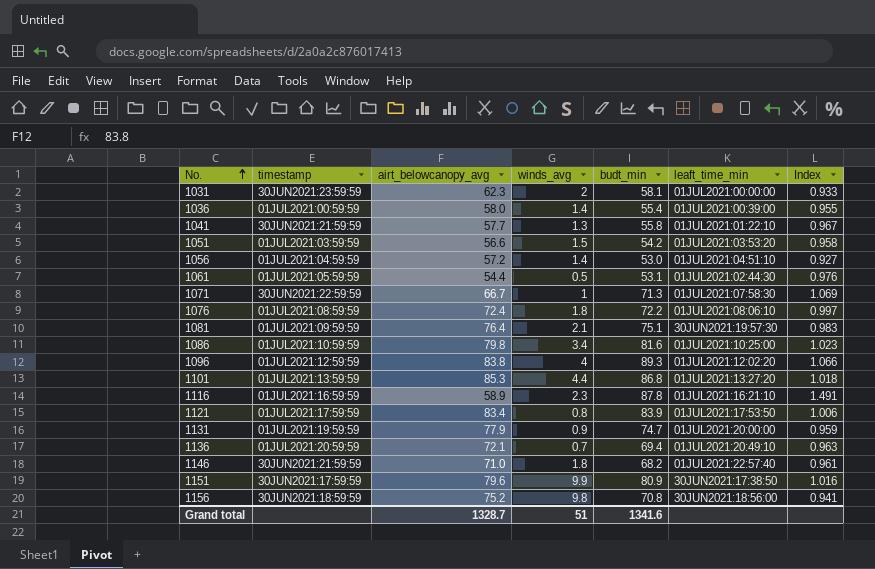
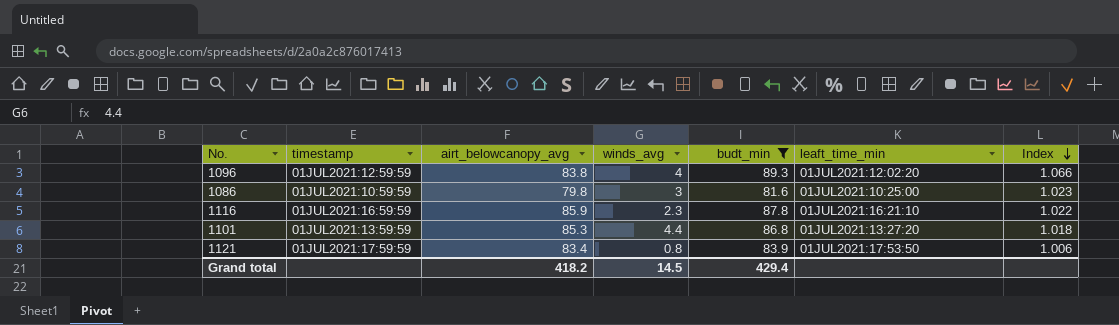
filter: none -> budt_min >= 81.6
row order: No. ascending -> Index descending
1086 | winds_avg: 3.4 -> 3
1116 | airt_belowcanopy_avg: 58.9 -> 85.9
1116 | Index: 1.491 -> 1.022
Grand total | airt_belowcanopy_avg: 1328.7 -> 418.2
Grand total | winds_avg: 51 -> 14.5
Grand total | budt_min: 1341.6 -> 429.4

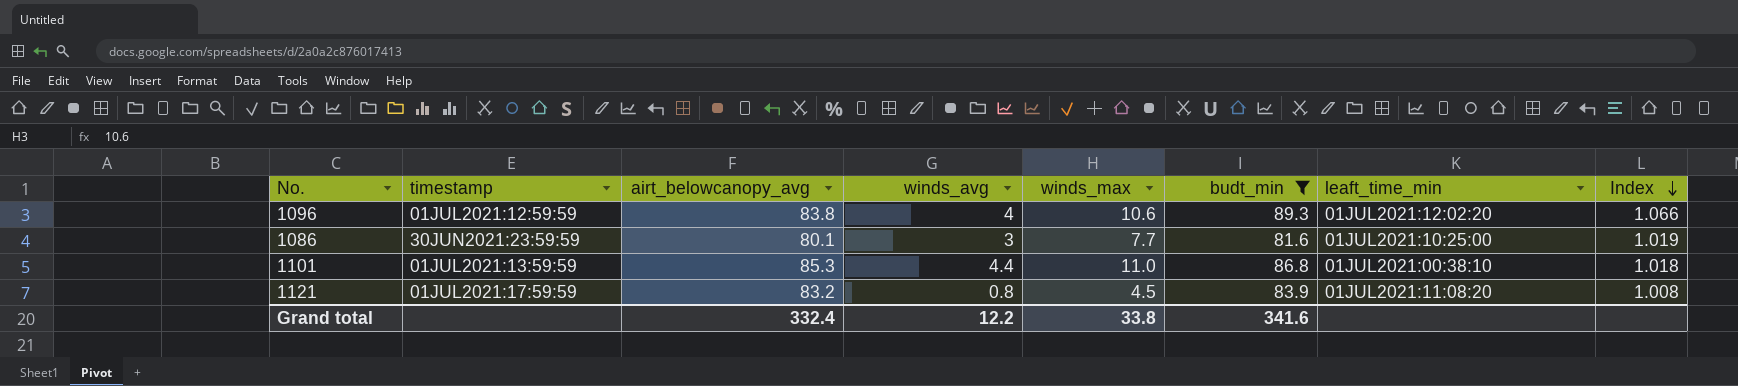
column winds_max | position: none -> 5
row 1116: 01JUL2021:16:59:59 | 85.9 | 2.3 | 87.8 | 01JUL2021:16:21:10 | 1.022 -> none
1086 | timestamp: 01JUL2021:10:59:59 -> 30JUN2021:23:59:59
1086 | airt_belowcanopy_avg: 79.8 -> 80.1
1086 | Index: 1.023 -> 1.019
1101 | leaft_time_min: 01JUL2021:13:27:20 -> 01JUL2021:00:38:10
1121 | airt_belowcanopy_avg: 83.4 -> 83.2
1121 | leaft_time_min: 01JUL2021:17:53:50 -> 01JUL2021:11:08:20
1121 | Index: 1.006 -> 1.008
Grand total | airt_belowcanopy_avg: 418.2 -> 332.4
Grand total | winds_avg: 14.5 -> 12.2
Grand total | budt_min: 429.4 -> 341.6

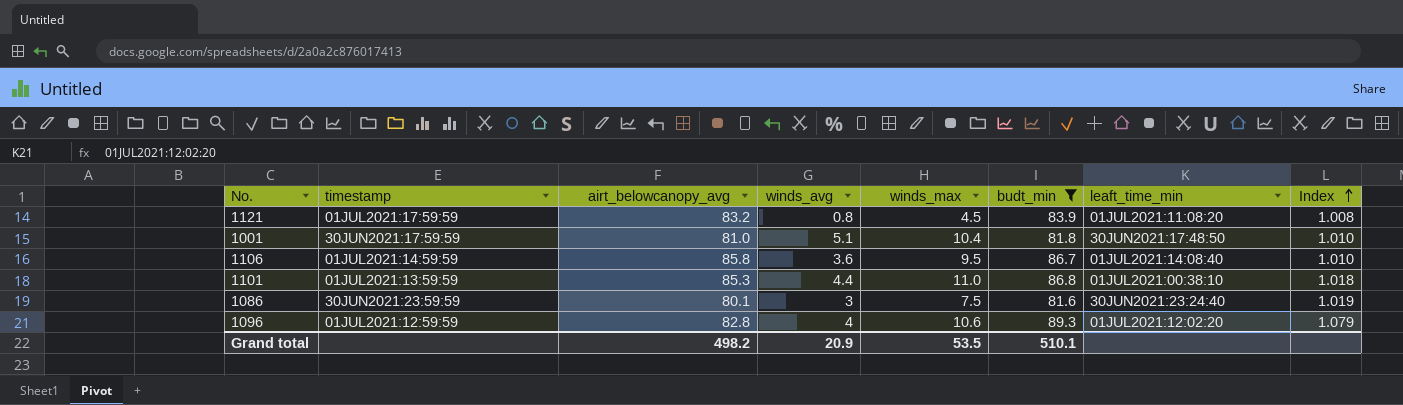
row order: Index descending -> Index ascending
row 1001: none -> 30JUN2021:17:59:59 | 81.0 | 5.1 | 10.4 | 81.8 | 30JUN2021:17:48:50 | 1.010
row 1106: none -> 01JUL2021:14:59:59 | 85.8 | 3.6 | 9.5 | 86.7 | 01JUL2021:14:08:40 | 1.010
1086 | winds_max: 7.7 -> 7.5
1086 | leaft_time_min: 01JUL2021:10:25:00 -> 30JUN2021:23:24:40
1096 | airt_belowcanopy_avg: 83.8 -> 82.8
1096 | Index: 1.066 -> 1.079
Grand total | airt_belowcanopy_avg: 332.4 -> 498.2
Grand total | winds_avg: 12.2 -> 20.9
Grand total | winds_max: 33.8 -> 53.5
Grand total | budt_min: 341.6 -> 510.1

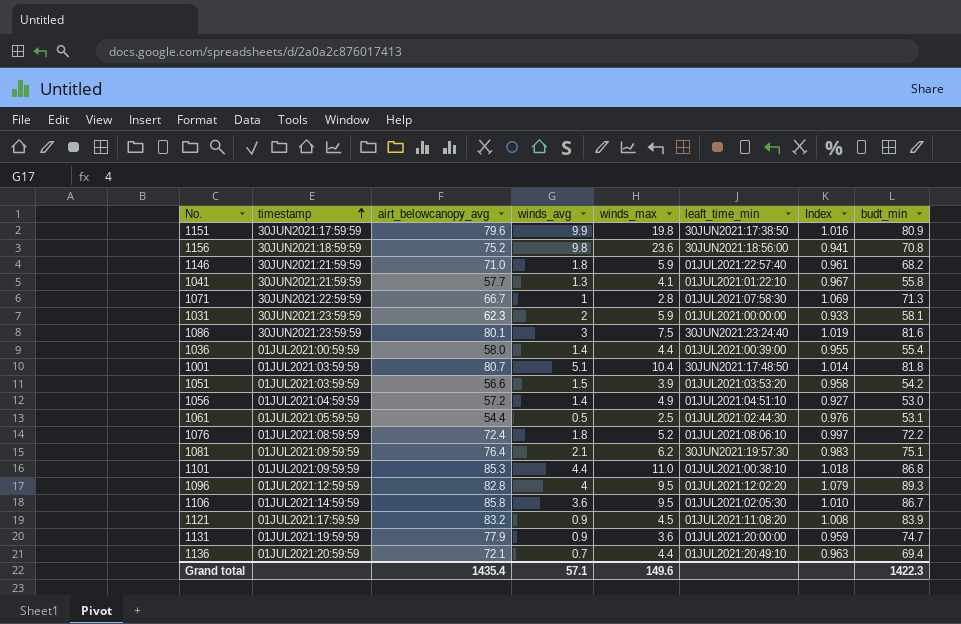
filter: budt_min >= 81.6 -> none
row order: Index ascending -> timestamp ascending
column budt_min | position: 6 -> 8
1001 | timestamp: 30JUN2021:17:59:59 -> 01JUL2021:03:59:59
1001 | airt_belowcanopy_avg: 81.0 -> 80.7
1001 | Index: 1.010 -> 1.014
1101 | timestamp: 01JUL2021:13:59:59 -> 01JUL2021:09:59:59
1096 | winds_max: 10.6 -> 9.5
1106 | leaft_time_min: 01JUL2021:14:08:40 -> 01JUL2021:02:05:30
1121 | winds_avg: 0.8 -> 0.9
Grand total | airt_belowcanopy_avg: 498.2 -> 1435.4
Grand total | winds_avg: 20.9 -> 57.1
Grand total | winds_max: 53.5 -> 149.6
Grand total | budt_min: 510.1 -> 1422.3

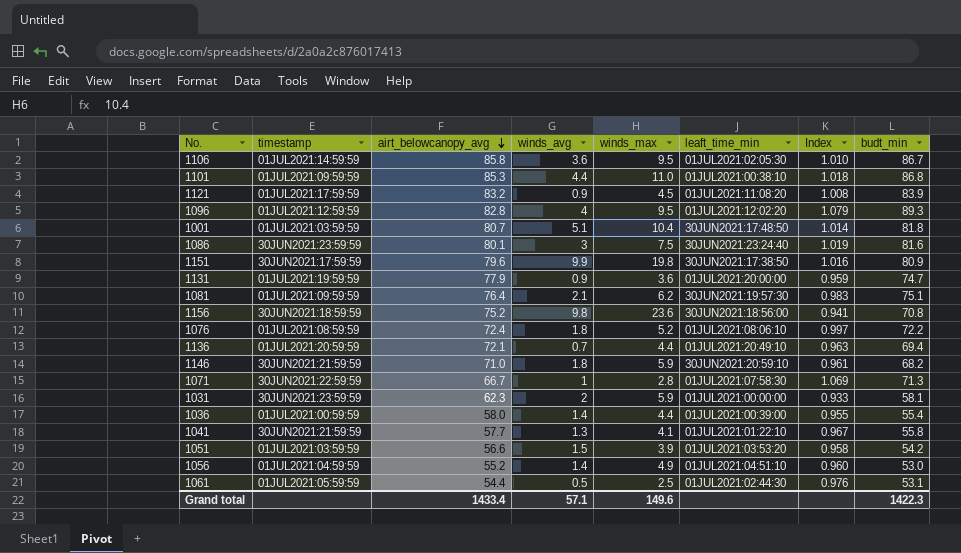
row order: timestamp ascending -> airt_belowcanopy_avg descending
1146 | leaft_time_min: 01JUL2021:22:57:40 -> 30JUN2021:20:59:10
1056 | airt_belowcanopy_avg: 57.2 -> 55.2
1056 | Index: 0.927 -> 0.960
Grand total | airt_belowcanopy_avg: 1435.4 -> 1433.4

